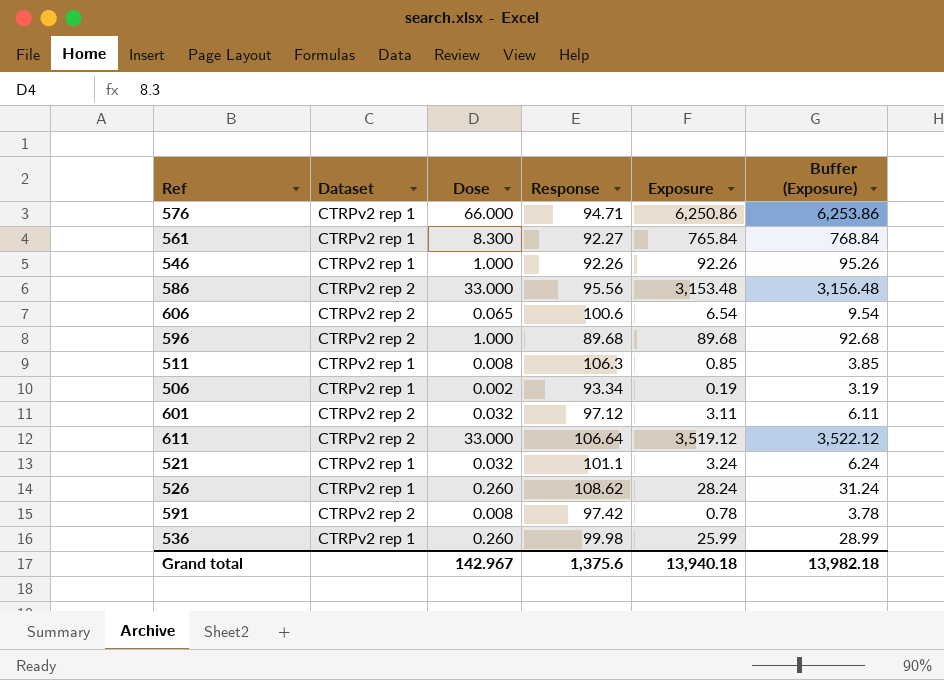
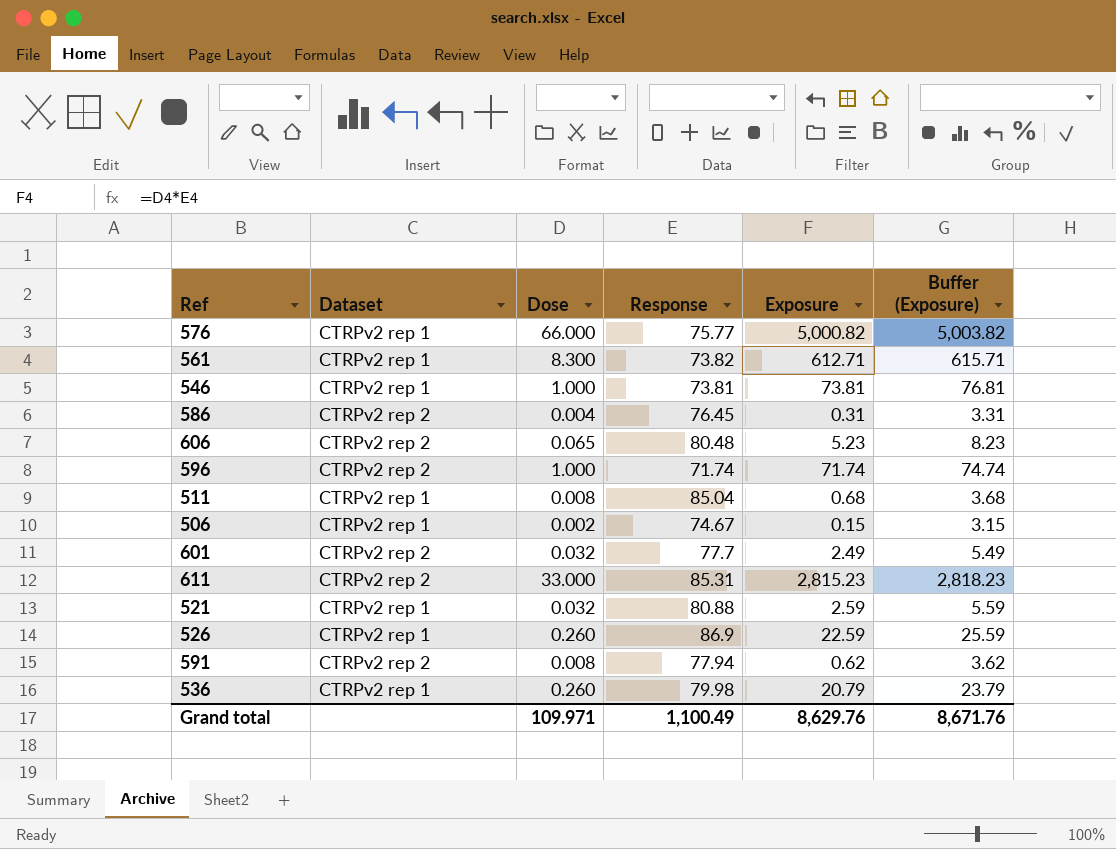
576 | Response: 94.71 -> 75.77
576 | Exposure: 6,250.86 -> 5,000.82
576 | Buffer (Exposure): 6,253.86 -> 5,003.82
561 | Response: 92.27 -> 73.82
561 | Exposure: 765.84 -> 612.71
561 | Buffer (Exposure): 768.84 -> 615.71
546 | Response: 92.26 -> 73.81
546 | Exposure: 92.26 -> 73.81
546 | Buffer (Exposure): 95.26 -> 76.81
586 | Dose: 33.000 -> 0.004
586 | Response: 95.56 -> 76.45
586 | Exposure: 3,153.48 -> 0.31
586 | Buffer (Exposure): 3,156.48 -> 3.31
606 | Response: 100.6 -> 80.48
606 | Exposure: 6.54 -> 5.23
606 | Buffer (Exposure): 9.54 -> 8.23
596 | Response: 89.68 -> 71.74
596 | Exposure: 89.68 -> 71.74
596 | Buffer (Exposure): 92.68 -> 74.74
511 | Response: 106.3 -> 85.04
511 | Exposure: 0.85 -> 0.68
511 | Buffer (Exposure): 3.85 -> 3.68
506 | Response: 93.34 -> 74.67
506 | Exposure: 0.19 -> 0.15
506 | Buffer (Exposure): 3.19 -> 3.15
601 | Response: 97.12 -> 77.7
601 | Exposure: 3.11 -> 2.49
601 | Buffer (Exposure): 6.11 -> 5.49
611 | Response: 106.64 -> 85.31
611 | Exposure: 3,519.12 -> 2,815.23
611 | Buffer (Exposure): 3,522.12 -> 2,818.23
521 | Response: 101.1 -> 80.88
521 | Exposure: 3.24 -> 2.59
521 | Buffer (Exposure): 6.24 -> 5.59
526 | Response: 108.62 -> 86.9
526 | Exposure: 28.24 -> 22.59
526 | Buffer (Exposure): 31.24 -> 25.59
591 | Response: 97.42 -> 77.94
591 | Exposure: 0.78 -> 0.62
591 | Buffer (Exposure): 3.78 -> 3.62
536 | Response: 99.98 -> 79.98
536 | Exposure: 25.99 -> 20.79
536 | Buffer (Exposure): 28.99 -> 23.79
Grand total | Dose: 142.967 -> 109.971
Grand total | Response: 1,375.6 -> 1,100.49
Grand total | Exposure: 13,940.18 -> 8,629.76
Grand total | Buffer (Exposure): 13,982.18 -> 8,671.76

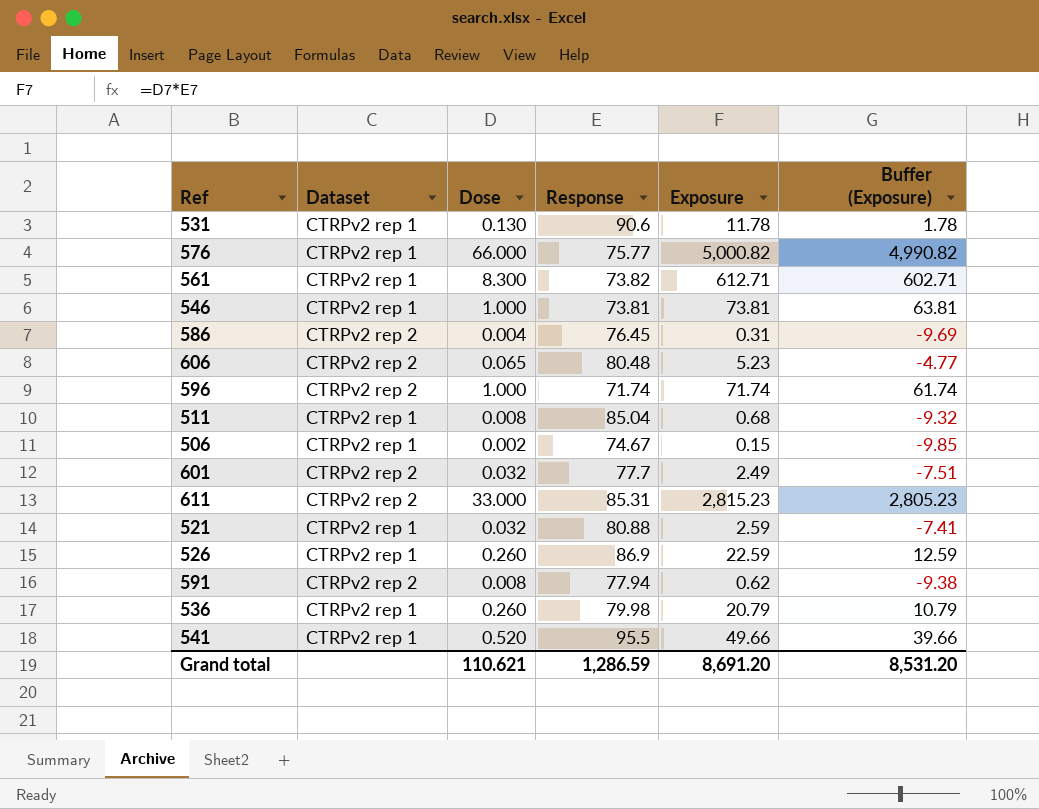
column Buffer (Exposure) | formula: [Exposure] + 3 -> [Exposure] - 10
row 531: none -> CTRPv2 rep 1 | 0.130 | 90.6 | 11.78 | 1.78
row 541: none -> CTRPv2 rep 1 | 0.520 | 95.5 | 49.66 | 39.66
Grand total | Dose: 109.971 -> 110.621
Grand total | Response: 1,100.49 -> 1,286.59
Grand total | Exposure: 8,629.76 -> 8,691.20
Grand total | Buffer (Exposure): 8,671.76 -> 8,531.20

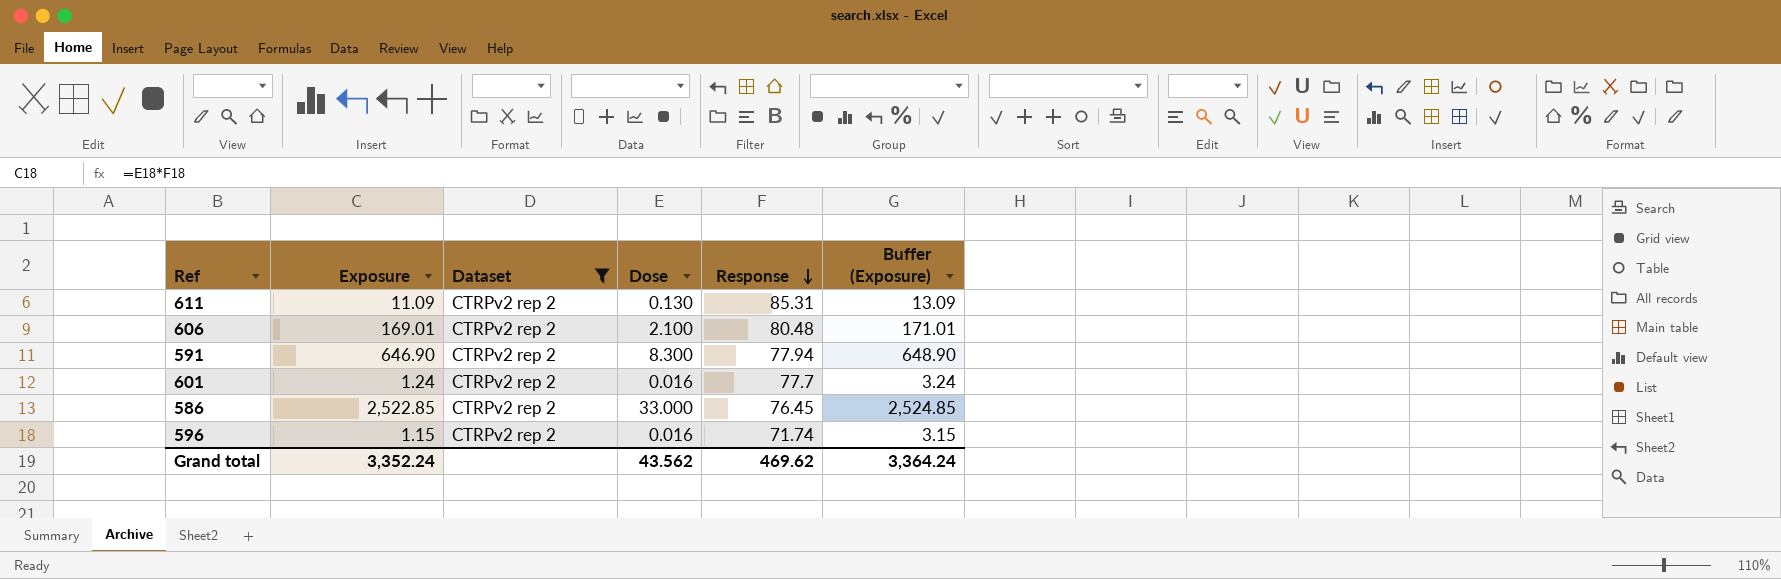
filter: none -> Dataset = CTRPv2 rep 2
row order: none -> Response descending
column Exposure | position: 5 -> 2
column Buffer (Exposure) | formula: [Exposure] - 10 -> [Exposure] + 2
611 | Exposure: 2,815.23 -> 11.09
611 | Dose: 33.000 -> 0.130
606 | Exposure: 5.23 -> 169.01
606 | Dose: 0.065 -> 2.100
591 | Exposure: 0.62 -> 646.90
591 | Dose: 0.008 -> 8.300
601 | Exposure: 2.49 -> 1.24
601 | Dose: 0.032 -> 0.016
586 | Exposure: 0.31 -> 2,522.85
586 | Dose: 0.004 -> 33.000
596 | Exposure: 71.74 -> 1.15
596 | Dose: 1.000 -> 0.016
Grand total | Exposure: 8,691.20 -> 3,352.24
Grand total | Dose: 110.621 -> 43.562
Grand total | Response: 1,286.59 -> 469.62
Grand total | Buffer (Exposure): 8,531.20 -> 3,364.24

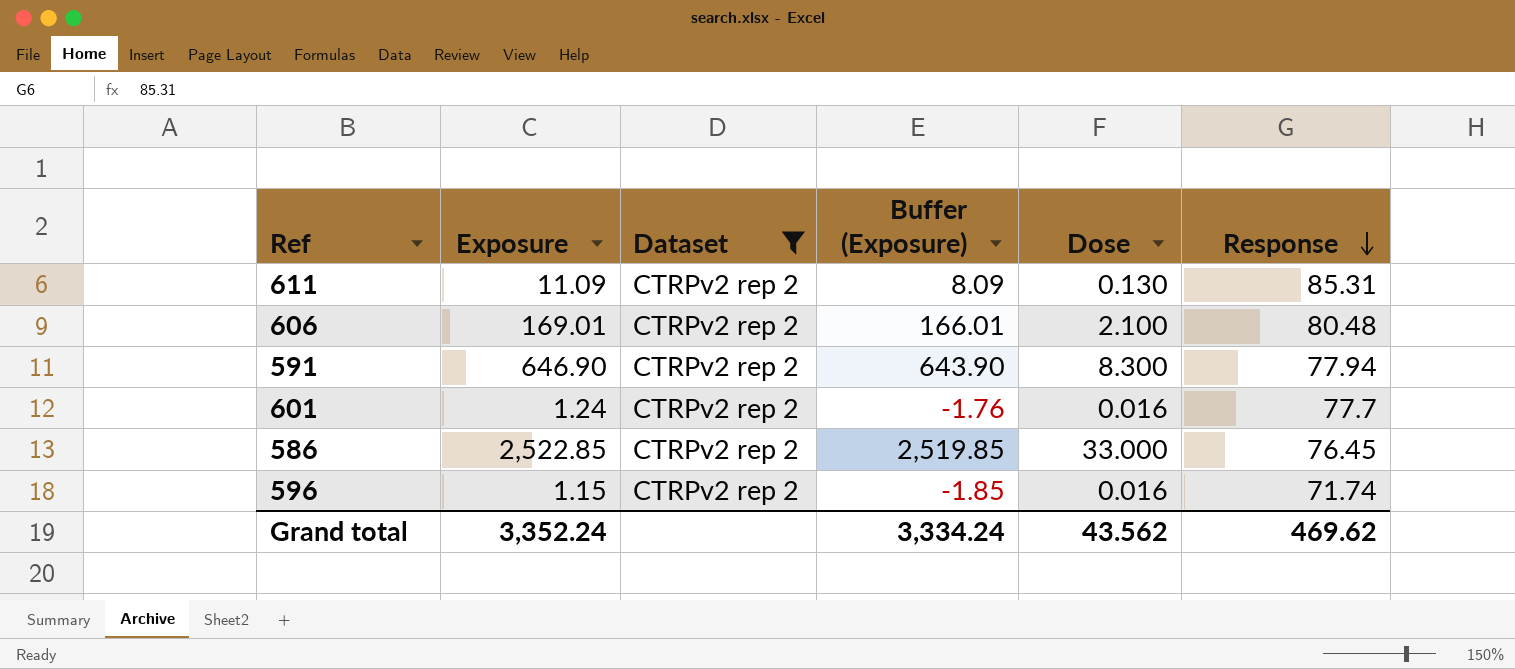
column Buffer (Exposure) | formula: [Exposure] + 2 -> [Exposure] - 3
column Buffer (Exposure) | position: 6 -> 4
Grand total | Buffer (Exposure): 3,364.24 -> 3,334.24

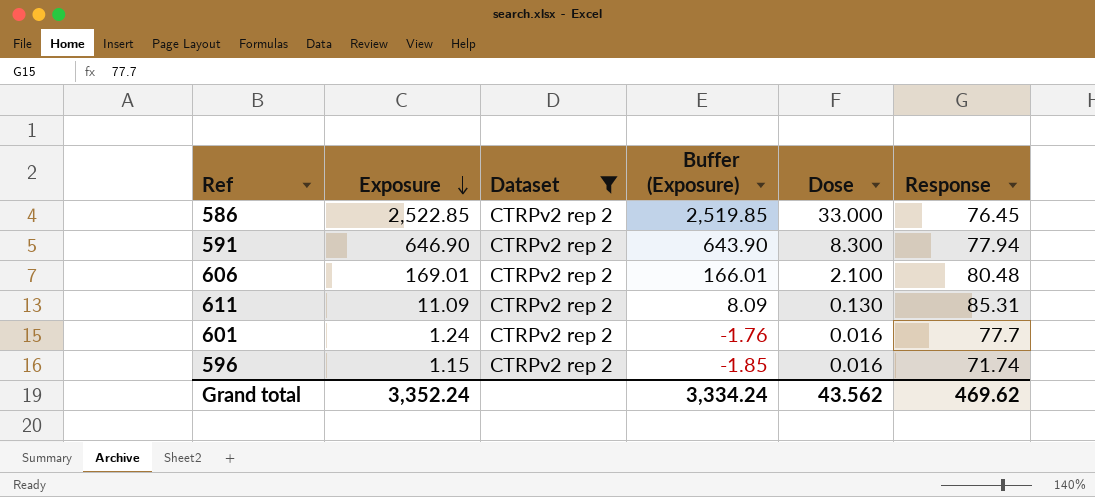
row order: Response descending -> Exposure descending

